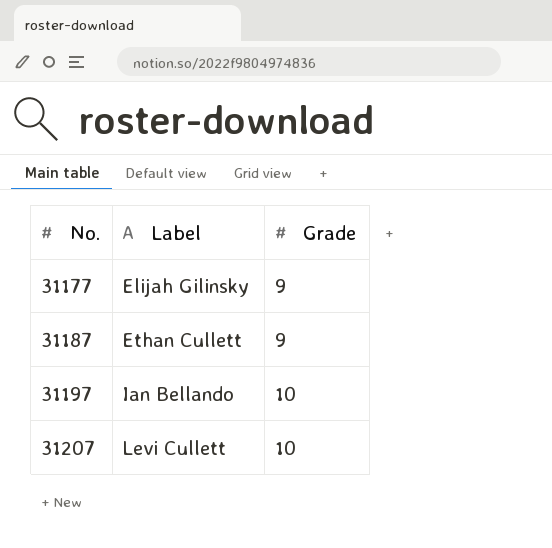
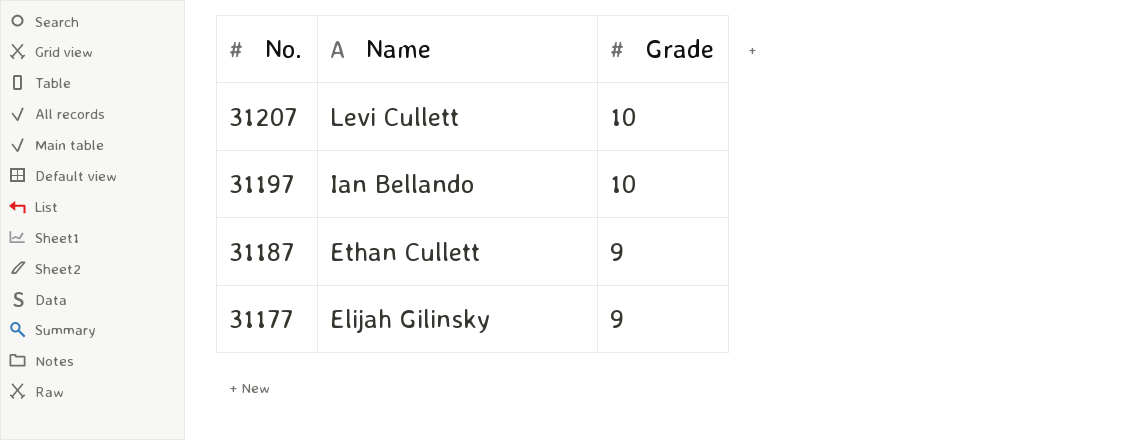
row order: No. ascending -> No. descending
column name: Label -> Name

